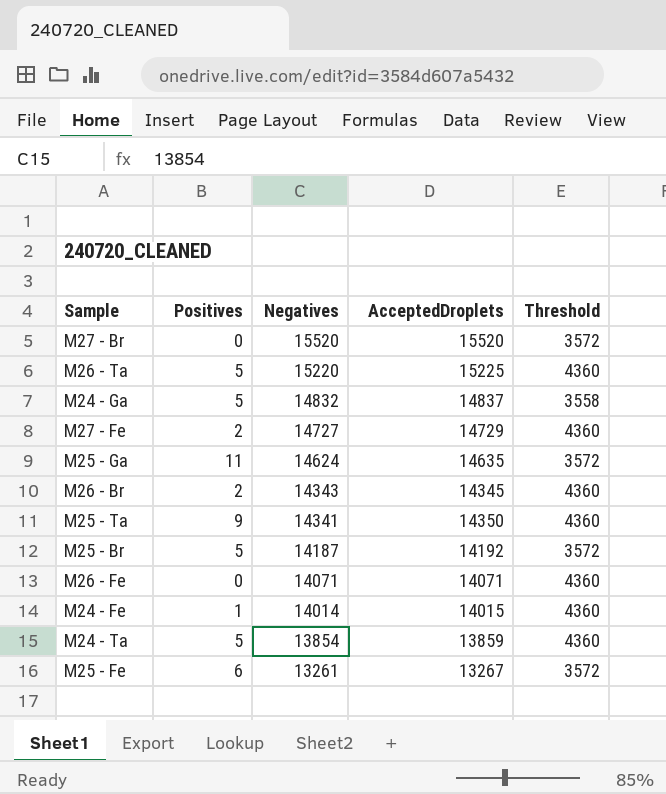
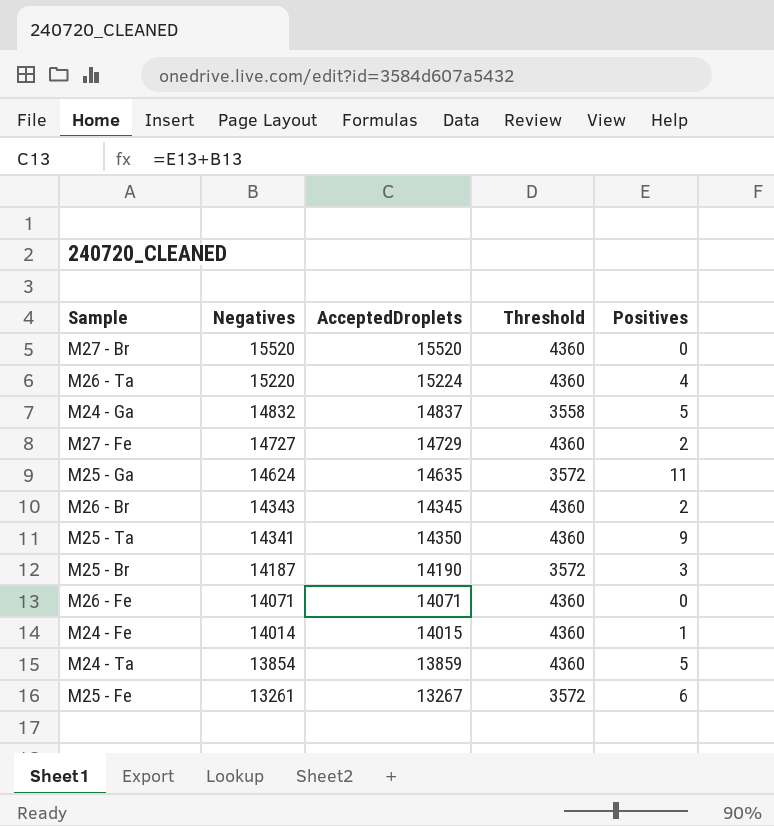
column Positives | position: 2 -> 5
M27 - Br | Threshold: 3572 -> 4360
M26 - Ta | AcceptedDroplets: 15225 -> 15224
M26 - Ta | Positives: 5 -> 4
M25 - Br | AcceptedDroplets: 14192 -> 14190
M25 - Br | Positives: 5 -> 3

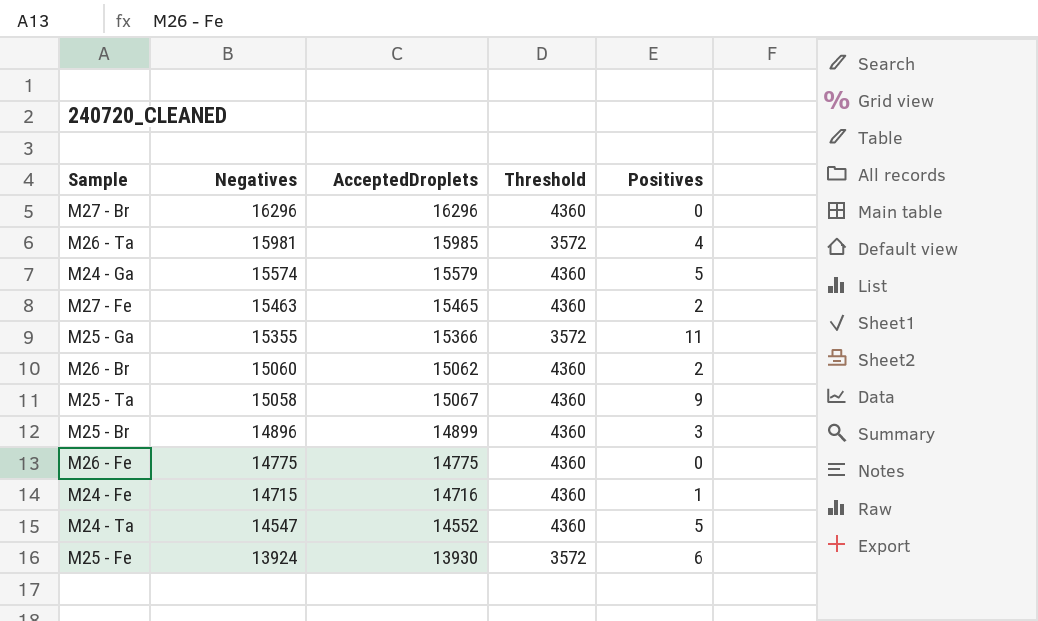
M27 - Br | Negatives: 15520 -> 16296
M27 - Br | AcceptedDroplets: 15520 -> 16296
M26 - Ta | Negatives: 15220 -> 15981
M26 - Ta | AcceptedDroplets: 15224 -> 15985
M26 - Ta | Threshold: 4360 -> 3572
M24 - Ga | Negatives: 14832 -> 15574
M24 - Ga | AcceptedDroplets: 14837 -> 15579
M24 - Ga | Threshold: 3558 -> 4360
M27 - Fe | Negatives: 14727 -> 15463
M27 - Fe | AcceptedDroplets: 14729 -> 15465
M25 - Ga | Negatives: 14624 -> 15355
M25 - Ga | AcceptedDroplets: 14635 -> 15366
M26 - Br | Negatives: 14343 -> 15060
M26 - Br | AcceptedDroplets: 14345 -> 15062
M25 - Ta | Negatives: 14341 -> 15058
M25 - Ta | AcceptedDroplets: 14350 -> 15067
M25 - Br | Negatives: 14187 -> 14896
M25 - Br | AcceptedDroplets: 14190 -> 14899
M25 - Br | Threshold: 3572 -> 4360
M26 - Fe | Negatives: 14071 -> 14775
M26 - Fe | AcceptedDroplets: 14071 -> 14775
M24 - Fe | Negatives: 14014 -> 14715
M24 - Fe | AcceptedDroplets: 14015 -> 14716
M24 - Ta | Negatives: 13854 -> 14547
M24 - Ta | AcceptedDroplets: 13859 -> 14552
M25 - Fe | Negatives: 13261 -> 13924
M25 - Fe | AcceptedDroplets: 13267 -> 13930

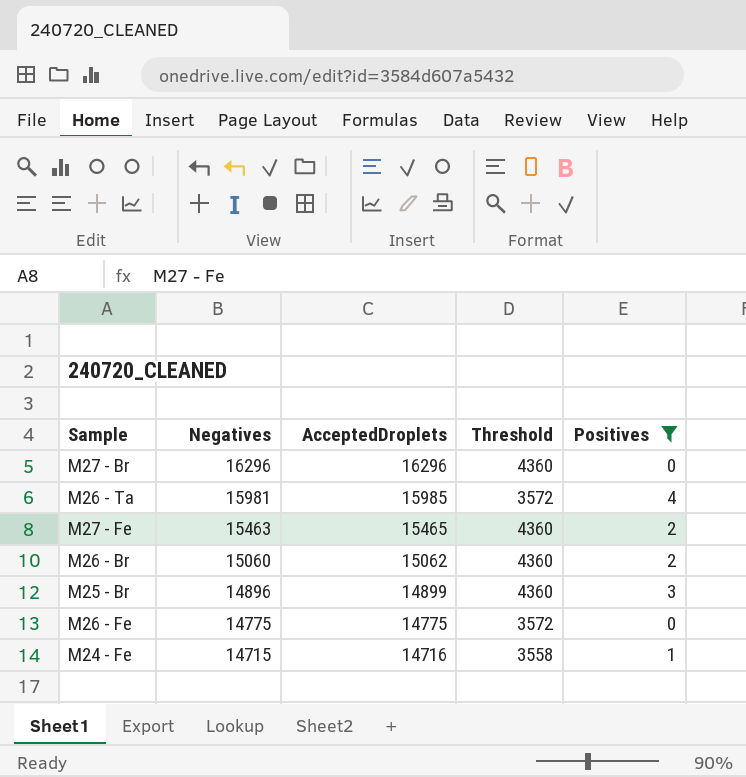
filter: none -> Positives <= 4
M26 - Fe | Threshold: 4360 -> 3572
M24 - Fe | Threshold: 4360 -> 3558

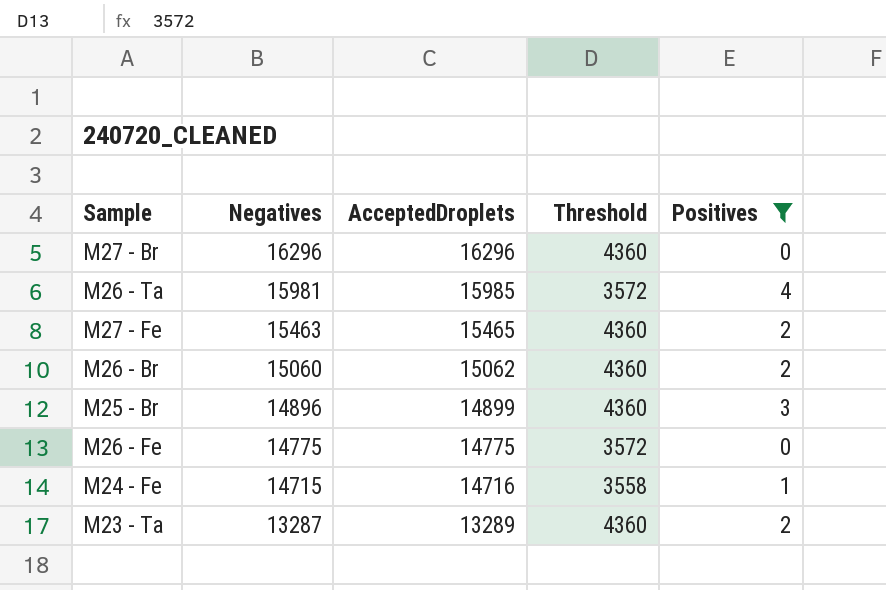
row M23 - Ta: none -> 13287 | 13289 | 4360 | 2

